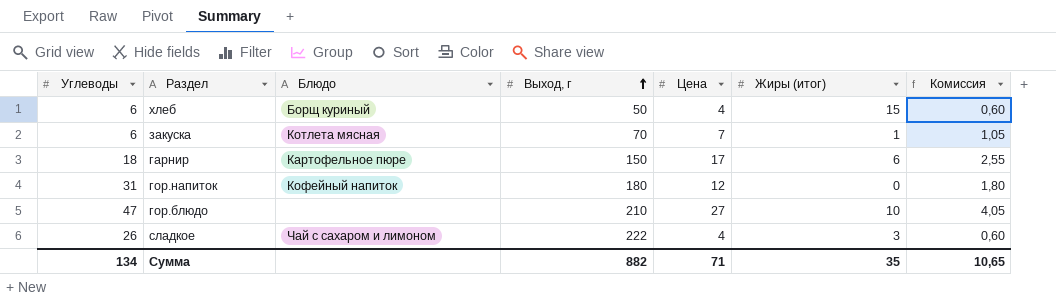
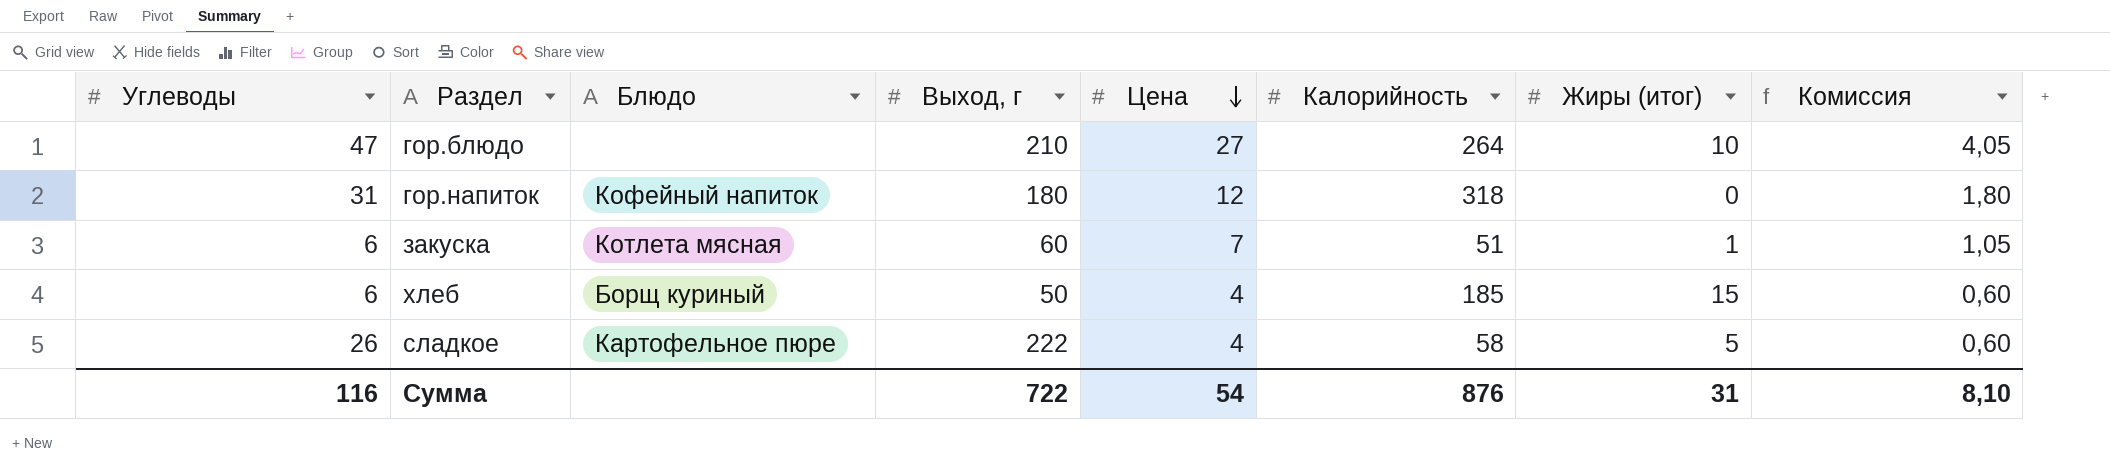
row order: Выход, г ascending -> Цена descending
column Калорийность | position: none -> 6
row гарнир: 18 | Картофельное пюре | 150 | 17 | 6 | 2,55 -> none
закуска | Выход, г: 70 -> 60
сладкое | Блюдо: Чай с сахаром и лимоном -> Картофельное пюре
сладкое | Жиры (итог): 3 -> 5
Сумма | Углеводы: 134 -> 116
Сумма | Выход, г: 882 -> 722
Сумма | Цена: 71 -> 54
Сумма | Жиры (итог): 35 -> 31
Сумма | Комиссия: 10,65 -> 8,10

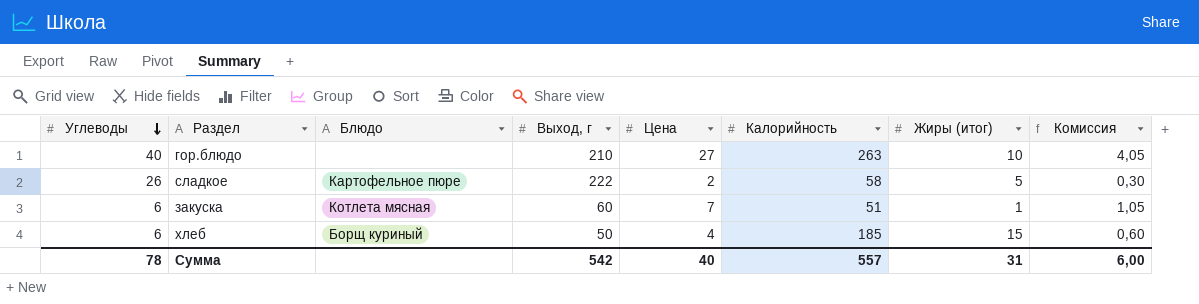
row order: Цена descending -> Углеводы descending
row гор.напиток: 31 | Кофейный напиток | 180 | 12 | 318 | 0 | 1,80 -> none
гор.блюдо | Углеводы: 47 -> 40
гор.блюдо | Калорийность: 264 -> 263
сладкое | Цена: 4 -> 2
сладкое | Комиссия: 0,60 -> 0,30
Сумма | Углеводы: 116 -> 78
Сумма | Выход, г: 722 -> 542
Сумма | Цена: 54 -> 40
Сумма | Калорийность: 876 -> 557
Сумма | Комиссия: 8,10 -> 6,00

